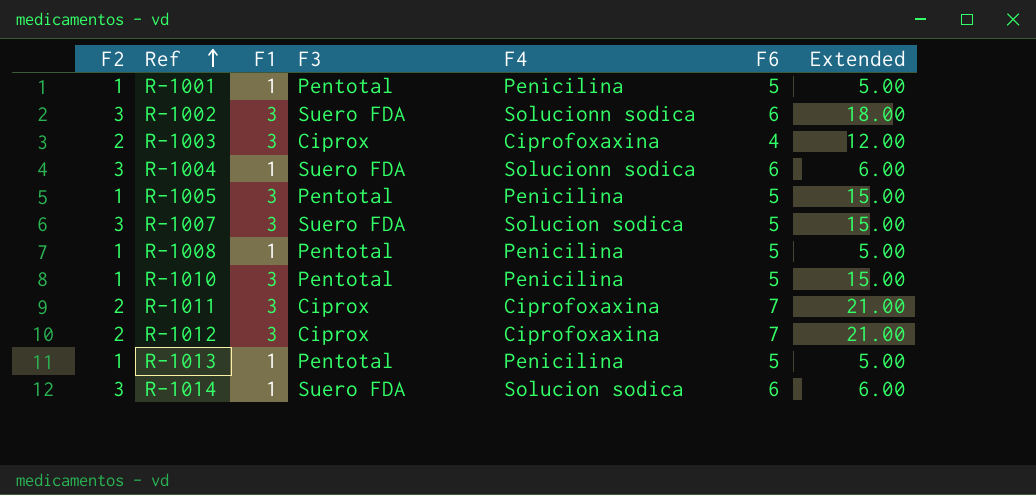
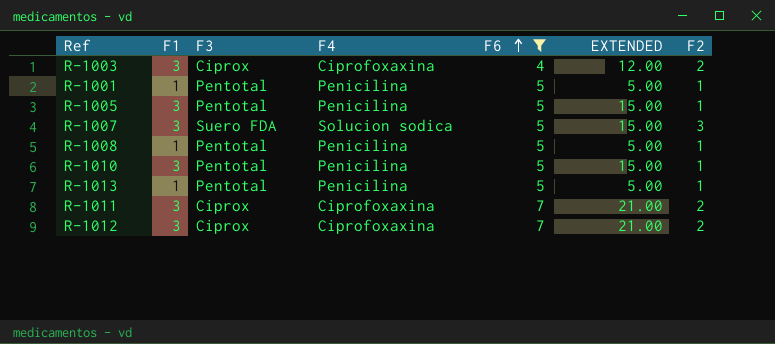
filter: none -> F6 != 6
row order: Ref ascending -> F6 ascending
column name: Extended -> EXTENDED
column F2 | position: 1 -> 7

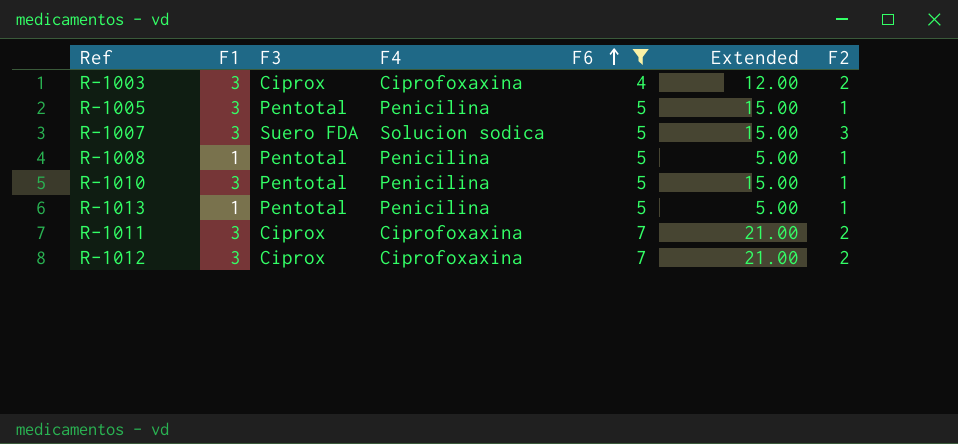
column name: EXTENDED -> Extended
row R-1001: 1 | Pentotal | Penicilina | 5 | 5.00 | 1 -> none

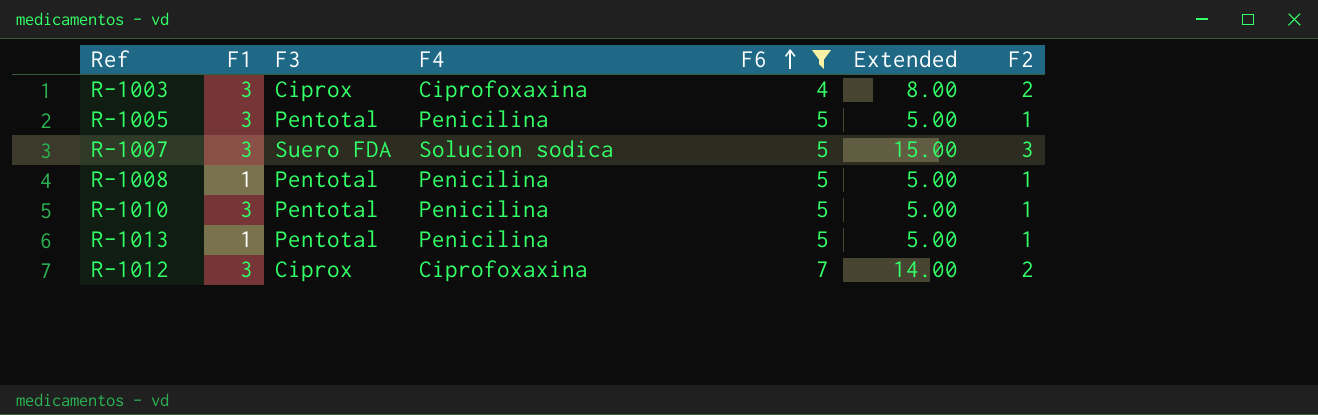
column Extended | formula: [F1] * [F6] -> [F6] * [F2]
row R-1011: 3 | Ciprox | Ciprofoxaxina | 7 | 21.00 | 2 -> none

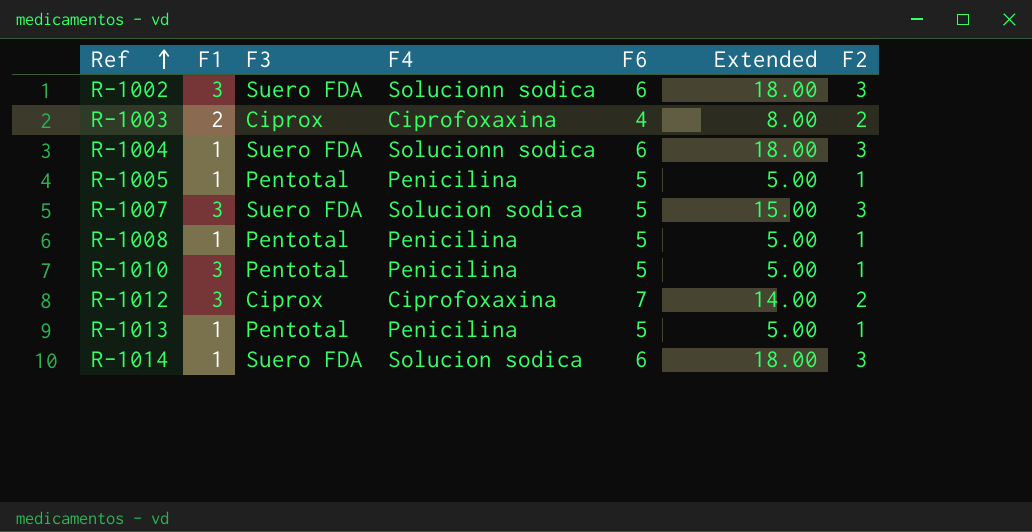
filter: F6 != 6 -> none
row order: F6 ascending -> Ref ascending
R-1003 | F1: 3 -> 2
R-1005 | F1: 3 -> 1

